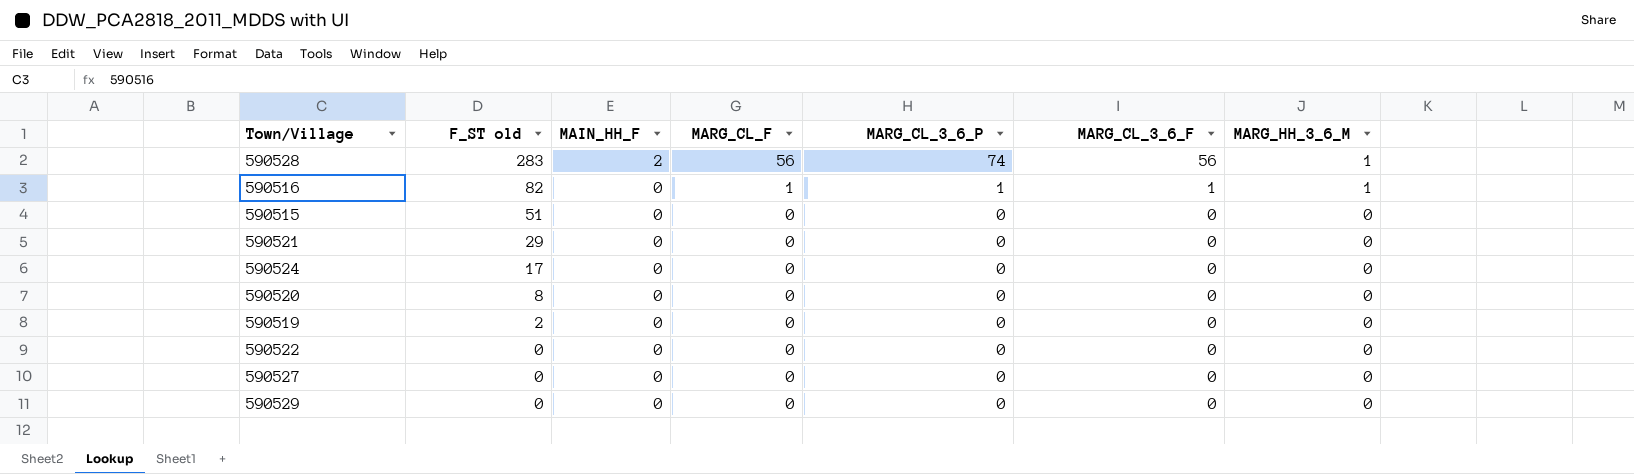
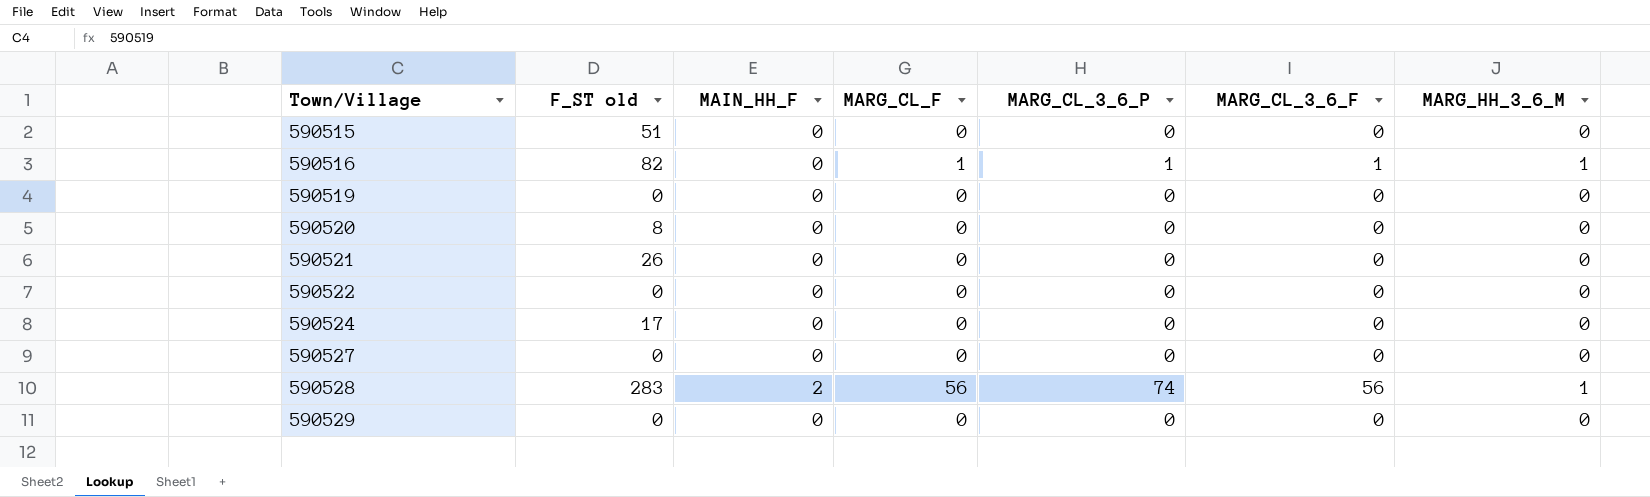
row order: F_ST old descending -> Town/Village ascending
590519 | F_ST old: 2 -> 0
590521 | F_ST old: 29 -> 26

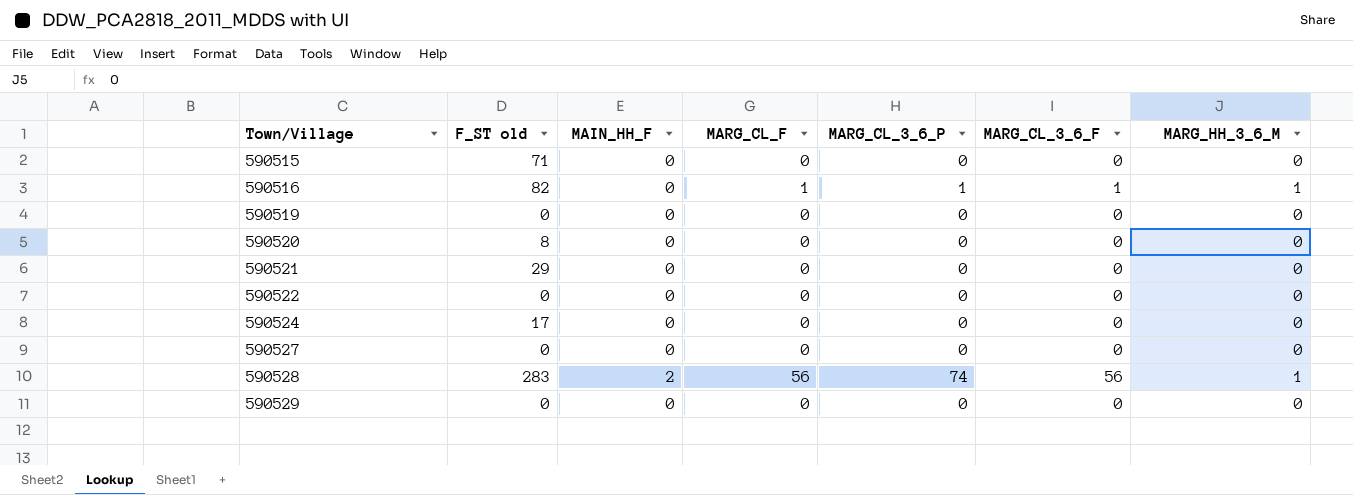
590515 | F_ST old: 51 -> 71
590521 | F_ST old: 26 -> 29

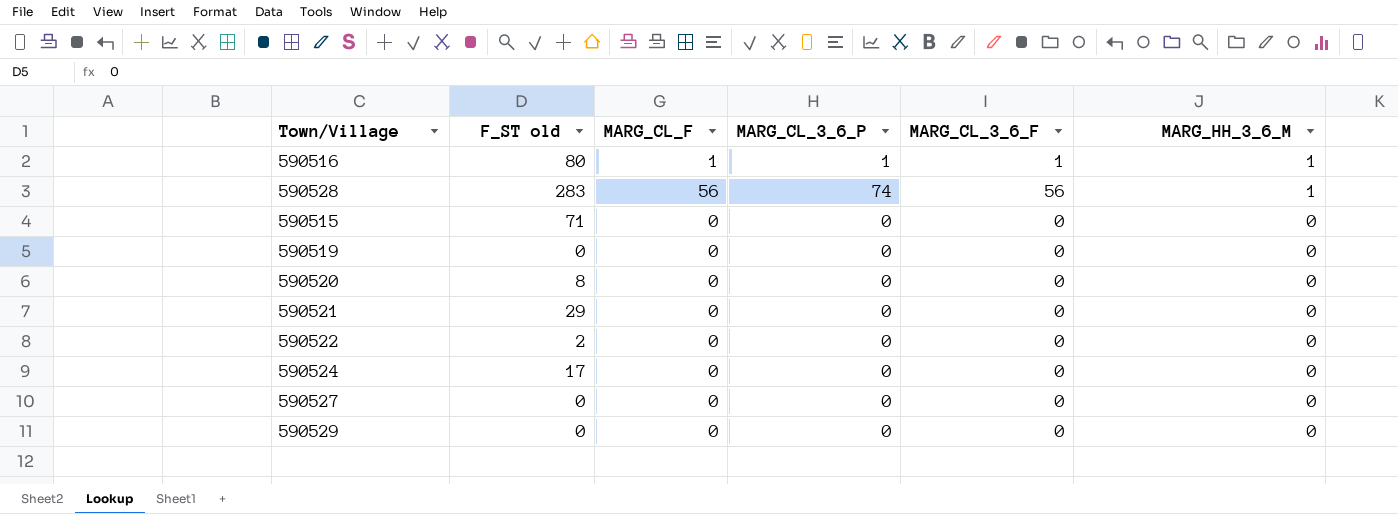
row order: Town/Village ascending -> MARG_HH_3_6_M descending
column MAIN_HH_F | position: 3 -> none
590516 | F_ST old: 82 -> 80
590522 | F_ST old: 0 -> 2

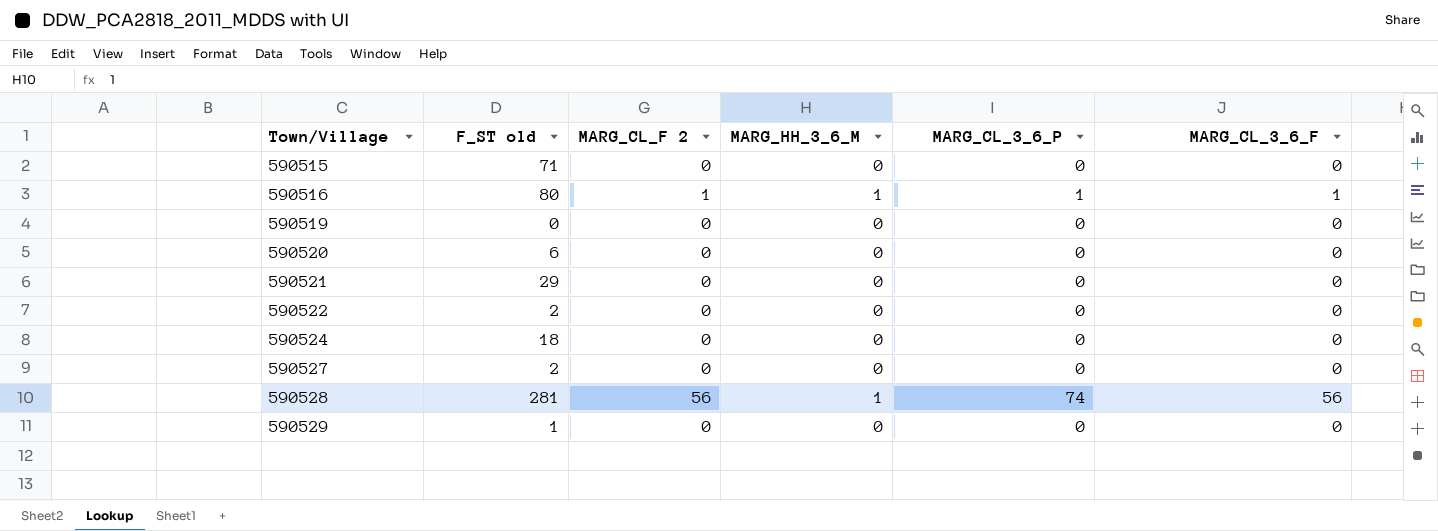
row order: MARG_HH_3_6_M descending -> Town/Village ascending
column name: MARG_CL_F -> MARG_CL_F 2
column MARG_HH_3_6_M | position: 6 -> 4
590520 | F_ST old: 8 -> 6
590524 | F_ST old: 17 -> 18
590527 | F_ST old: 0 -> 2
590528 | F_ST old: 283 -> 281
590529 | F_ST old: 0 -> 1

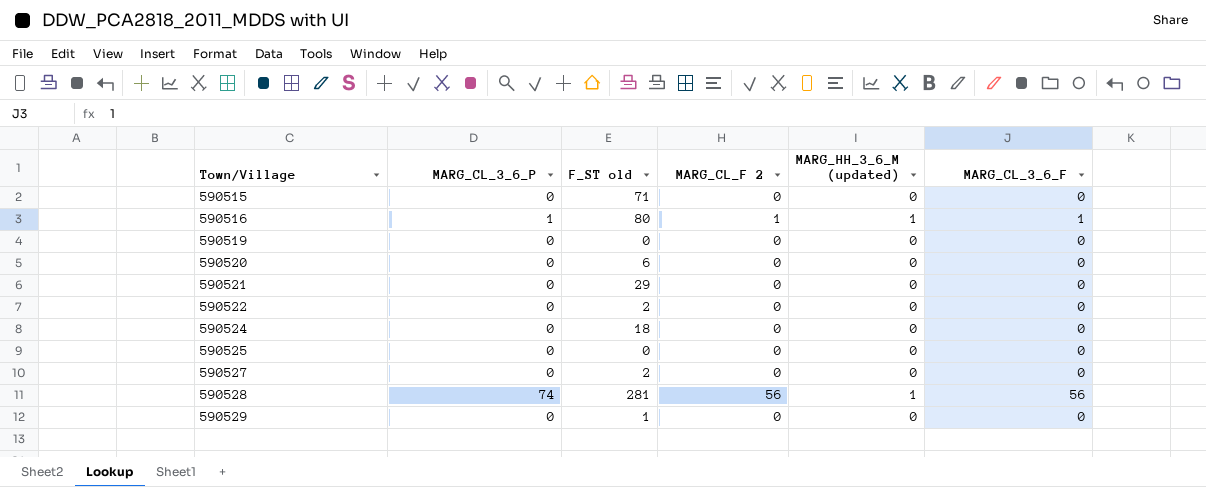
column MARG_CL_3_6_P | position: 5 -> 2
column name: MARG_HH_3_6_M -> MARG_HH_3_6_M (updated)
row 590525: none -> 0 | 0 | 0 | 0 | 0

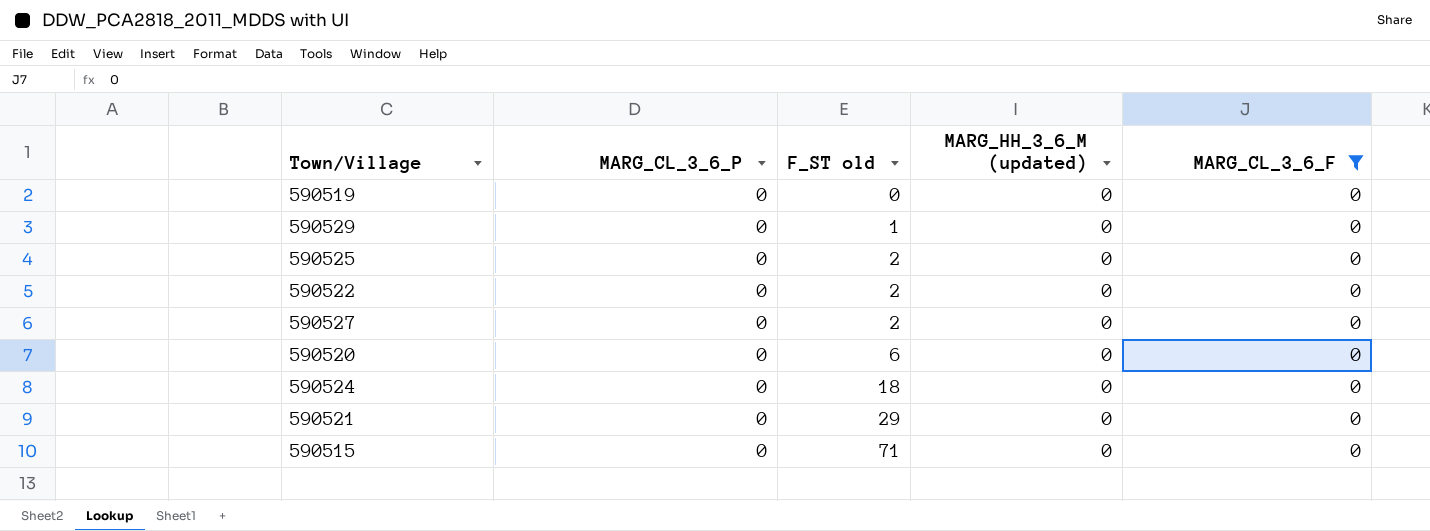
filter: none -> MARG_CL_3_6_F = 0
row order: Town/Village ascending -> F_ST old ascending
column MARG_CL_F 2 | position: 4 -> none
590525 | F_ST old: 0 -> 2

